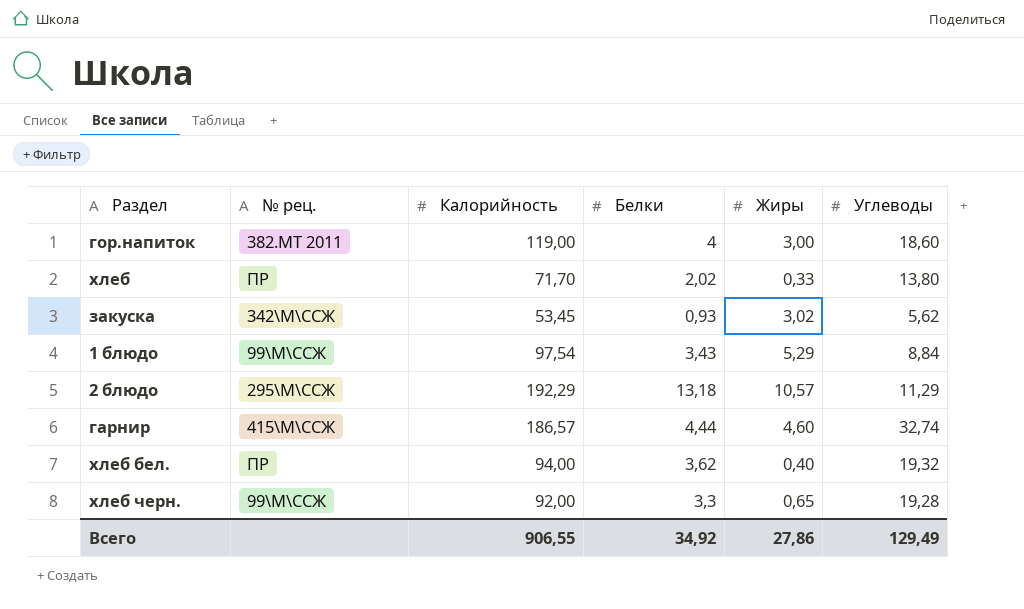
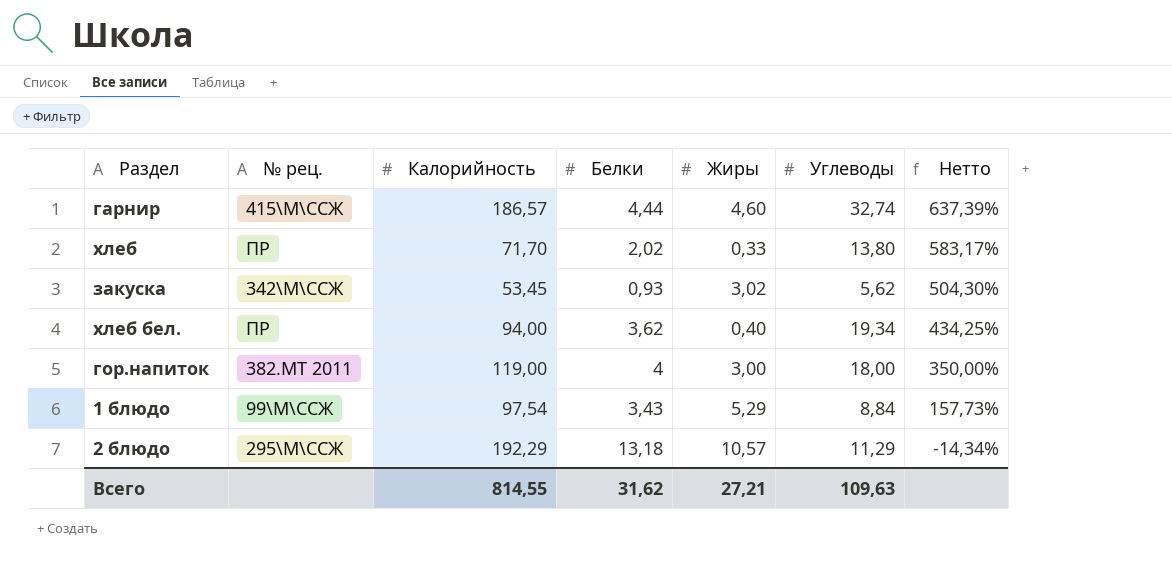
row order: none -> Нетто descending
column Нетто | formula: none -> ([Углеводы] - [Белки]) / [Белки]
row хлеб черн.: 99\М\ССЖ | 92,00 | 3,3 | 0,65 | 19,28 -> none
хлеб бел. | Углеводы: 19,32 -> 19,34
гор.напиток | Углеводы: 18,60 -> 18,00
Всего | Калорийность: 906,55 -> 814,55
Всего | Белки: 34,92 -> 31,62
Всего | Жиры: 27,86 -> 27,21
Всего | Углеводы: 129,49 -> 109,63

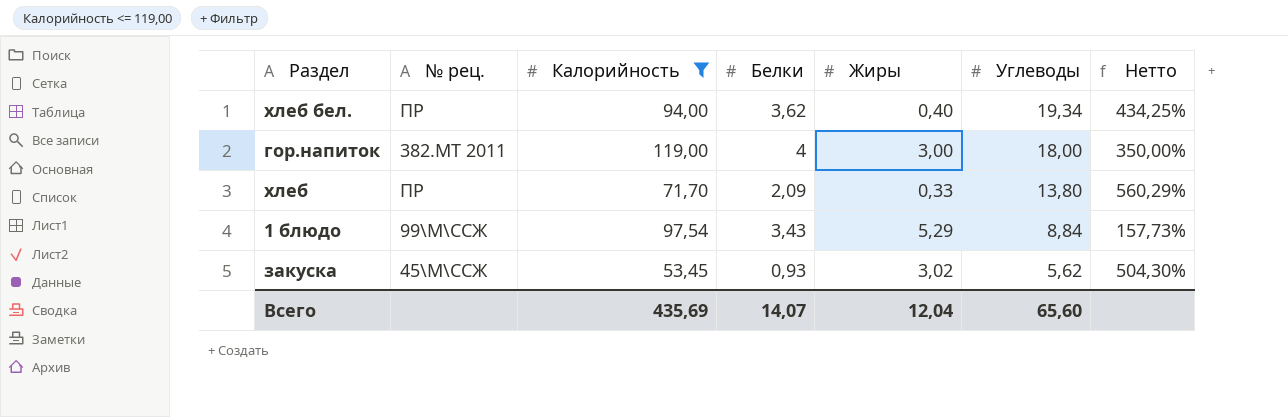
filter: none -> Калорийность <= 119,00
row order: Нетто descending -> Углеводы descending
хлеб | Белки: 2,02 -> 2,09
хлеб | Нетто: 583,17% -> 560,29%
закуска | № рец.: 342\М\ССЖ -> 45\М\ССЖ
Всего | Калорийность: 814,55 -> 435,69
Всего | Белки: 31,62 -> 14,07
Всего | Жиры: 27,21 -> 12,04
Всего | Углеводы: 109,63 -> 65,60

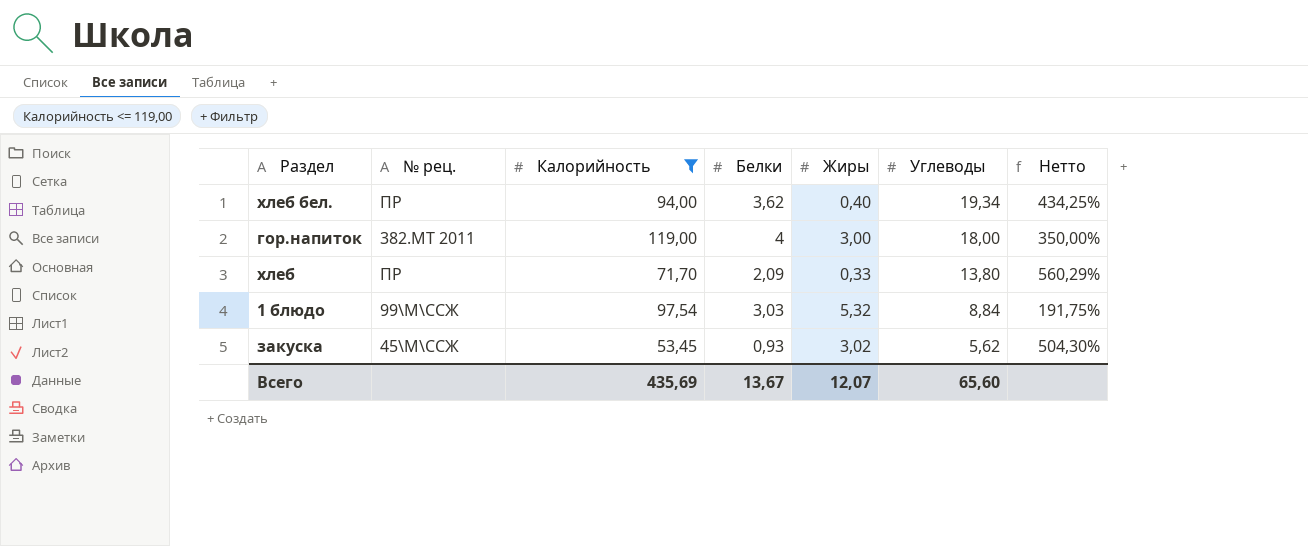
1 блюдо | Белки: 3,43 -> 3,03
1 блюдо | Жиры: 5,29 -> 5,32
1 блюдо | Нетто: 157,73% -> 191,75%
Всего | Белки: 14,07 -> 13,67
Всего | Жиры: 12,04 -> 12,07

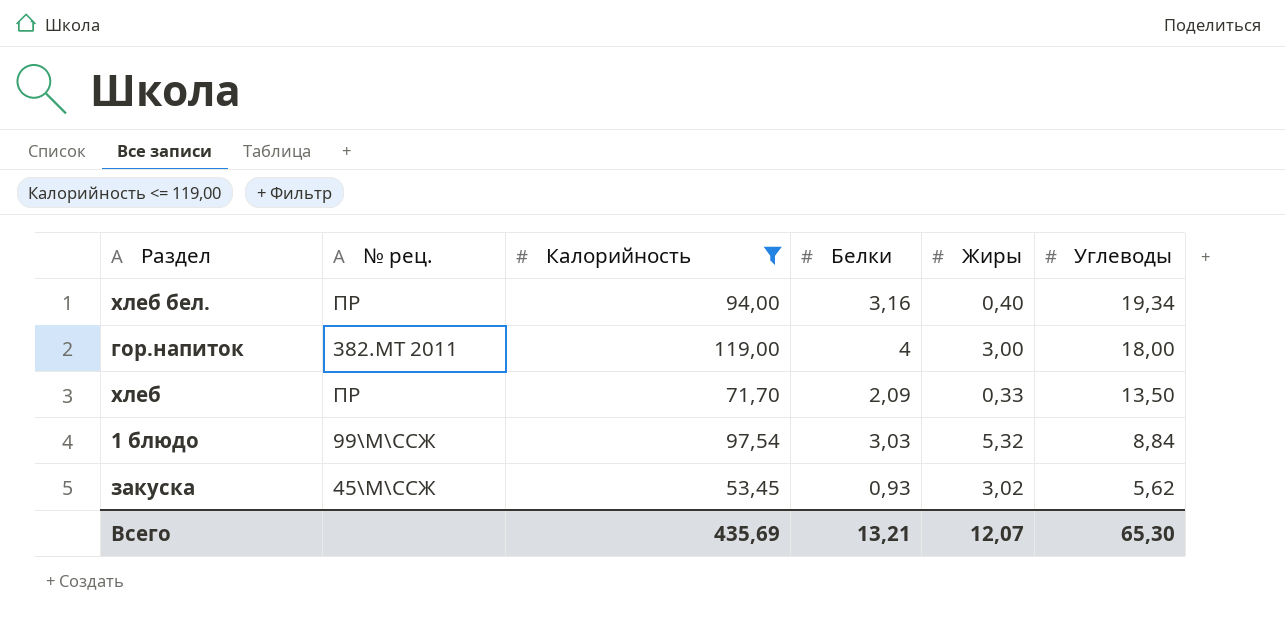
column Нетто | formula: ([Углеводы] - [Белки]) / [Белки] -> none
хлеб бел. | Белки: 3,62 -> 3,16
хлеб | Углеводы: 13,80 -> 13,50
Всего | Белки: 13,67 -> 13,21
Всего | Углеводы: 65,60 -> 65,30

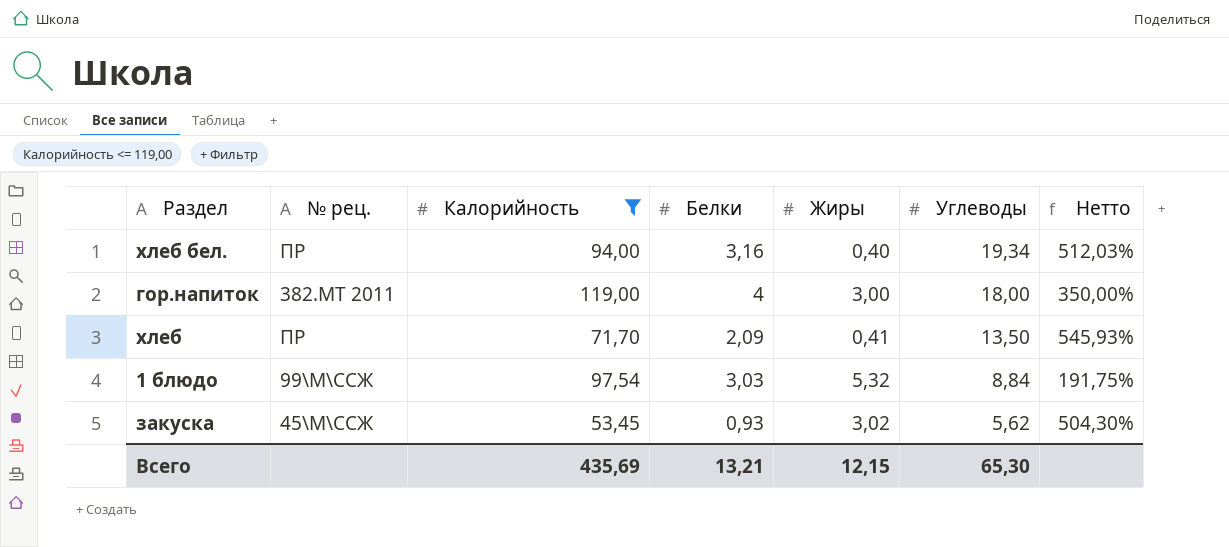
column Нетто | formula: none -> ([Углеводы] - [Белки]) / [Белки]
хлеб | Жиры: 0,33 -> 0,41
Всего | Жиры: 12,07 -> 12,15

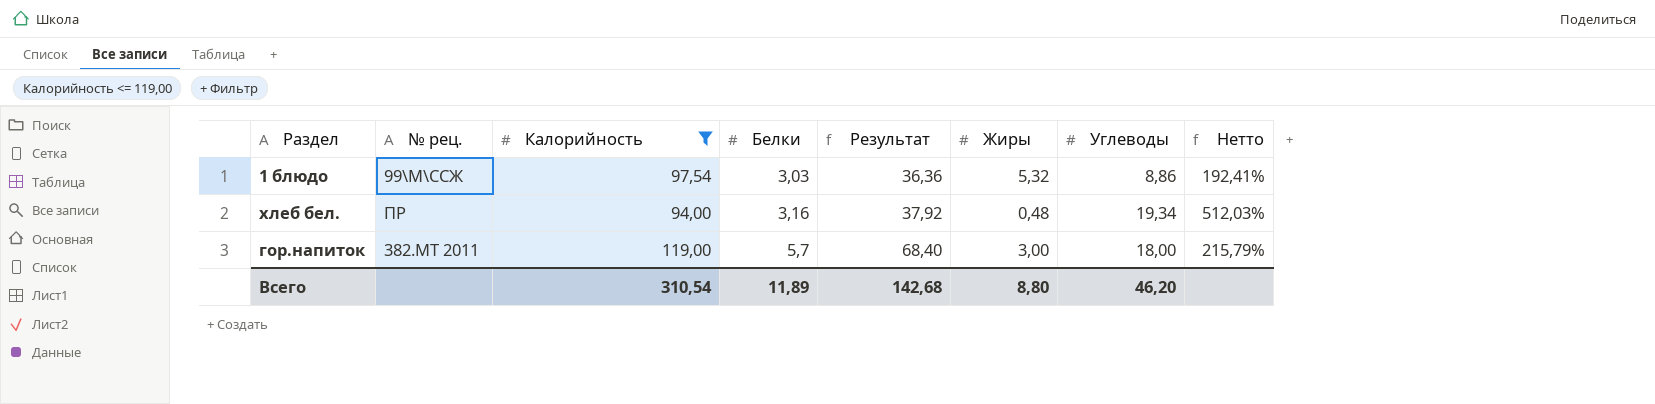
row order: Углеводы descending -> Белки ascending
column Результат | formula: none -> [Белки] * 12
row хлеб: ПР | 71,70 | 2,09 | 0,41 | 13,50 | 545,93% -> none
row закуска: 45\М\ССЖ | 53,45 | 0,93 | 3,02 | 5,62 | 504,30% -> none
1 блюдо | Углеводы: 8,84 -> 8,86
1 блюдо | Нетто: 191,75% -> 192,41%
хлеб бел. | Жиры: 0,40 -> 0,48
гор.напиток | Белки: 4 -> 5,7
гор.напиток | Нетто: 350,00% -> 215,79%
Всего | Калорийность: 435,69 -> 310,54
Всего | Белки: 13,21 -> 11,89
Всего | Жиры: 12,15 -> 8,80
Всего | Углеводы: 65,30 -> 46,20

